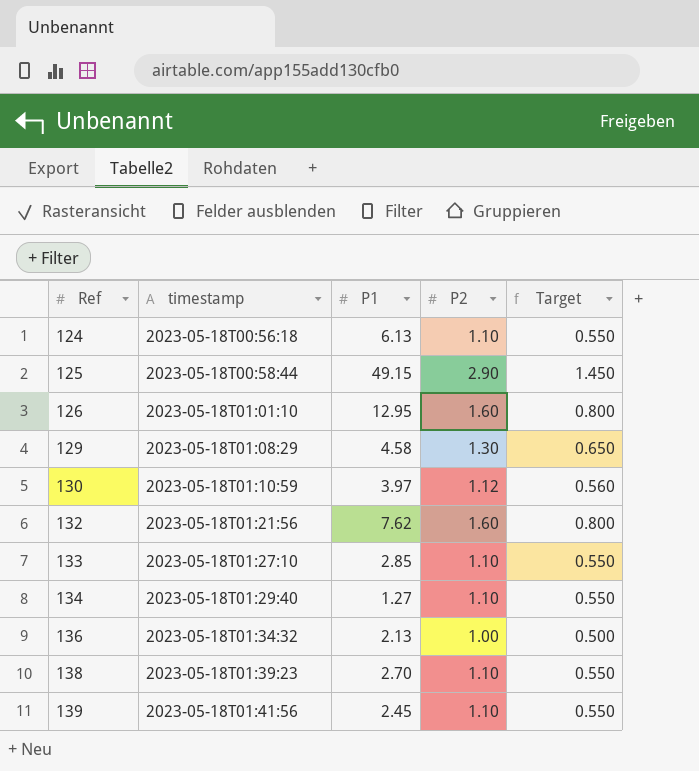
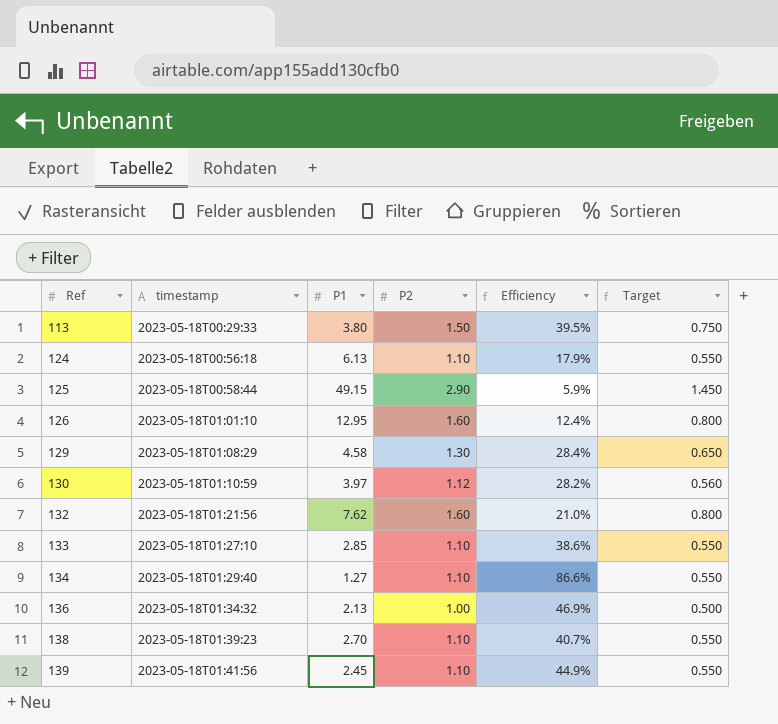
column Efficiency | formula: none -> [P2] / [P1]
row 113: none -> 2023-05-18T00:29:33 | 3.80 | 1.50 | 39.5% | 0.750

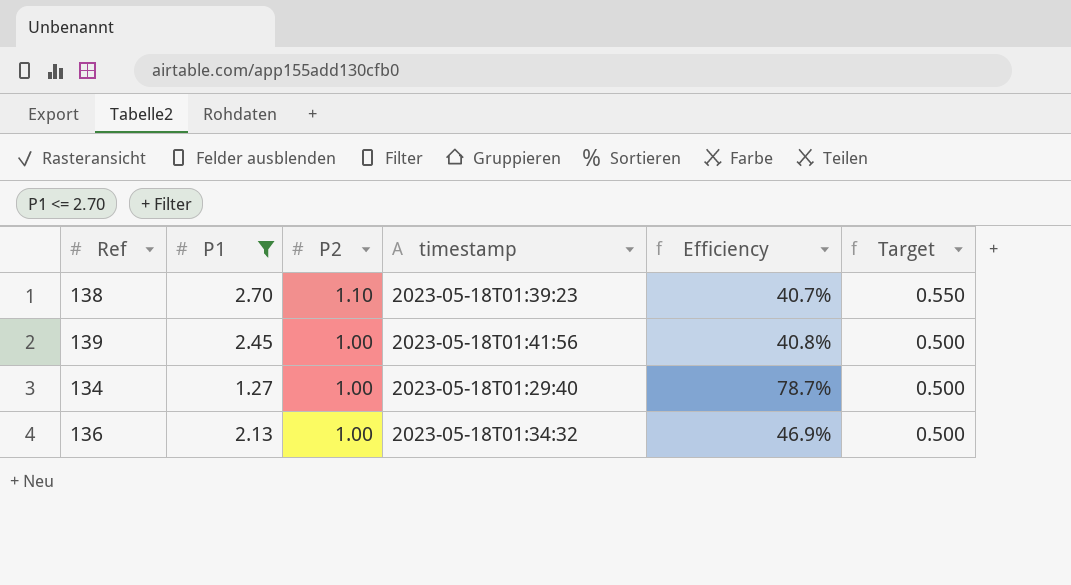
filter: none -> P1 <= 2.70
row order: Ref ascending -> P2 descending
column timestamp | position: 2 -> 4
139 | P2: 1.10 -> 1.00
139 | Efficiency: 44.9% -> 40.8%
139 | Target: 0.550 -> 0.500
134 | P2: 1.10 -> 1.00
134 | Efficiency: 86.6% -> 78.7%
134 | Target: 0.550 -> 0.500

